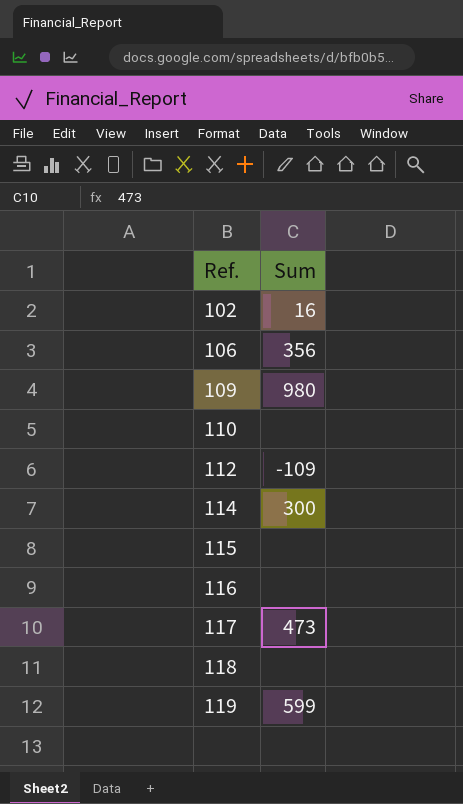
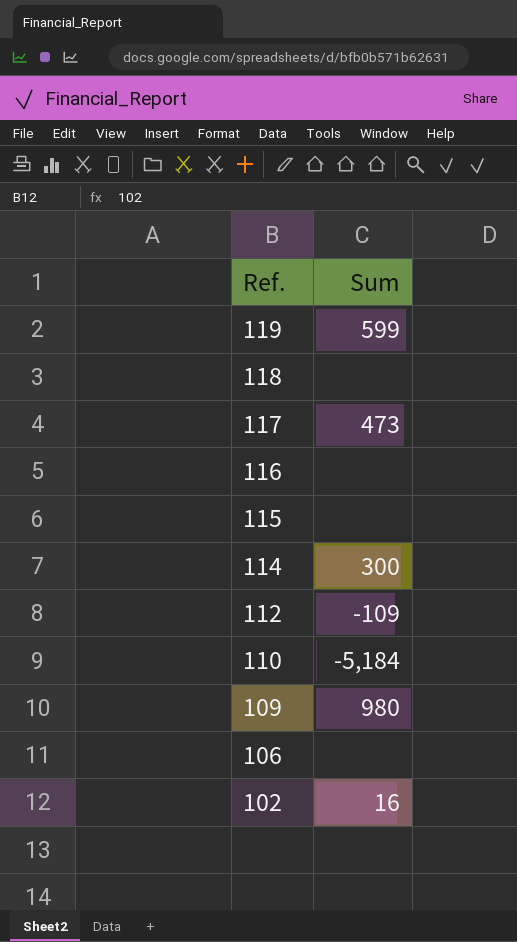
row order: Ref. ascending -> Ref. descending
110 | Sum: none -> -5,184
106 | Sum: 356 -> none

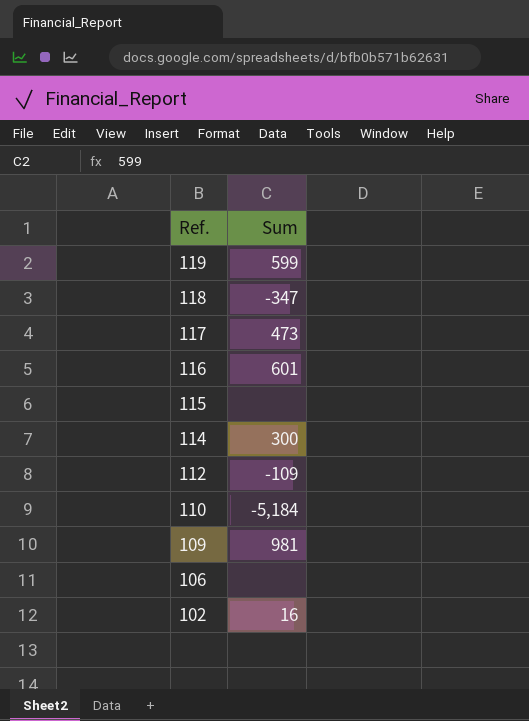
118 | Sum: none -> -347
116 | Sum: none -> 601
109 | Sum: 980 -> 981

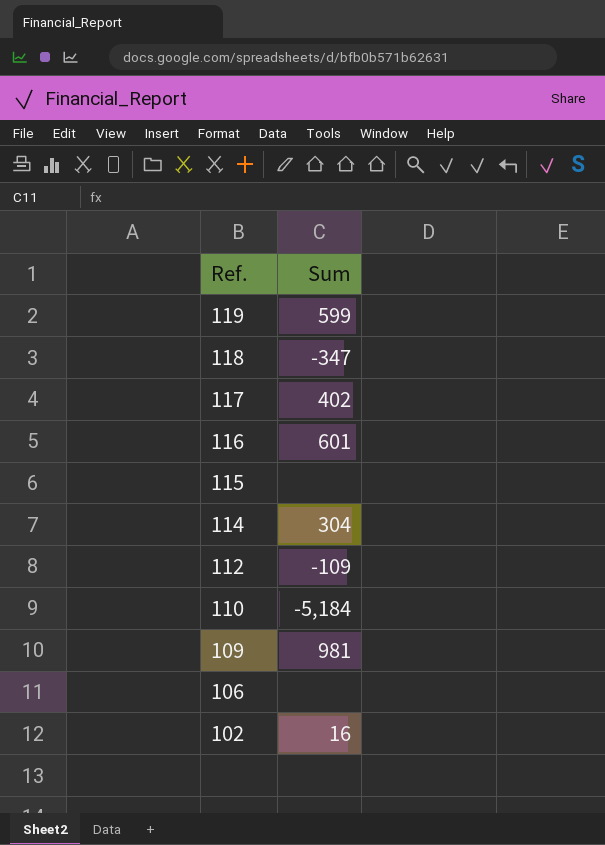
117 | Sum: 473 -> 402
114 | Sum: 300 -> 304

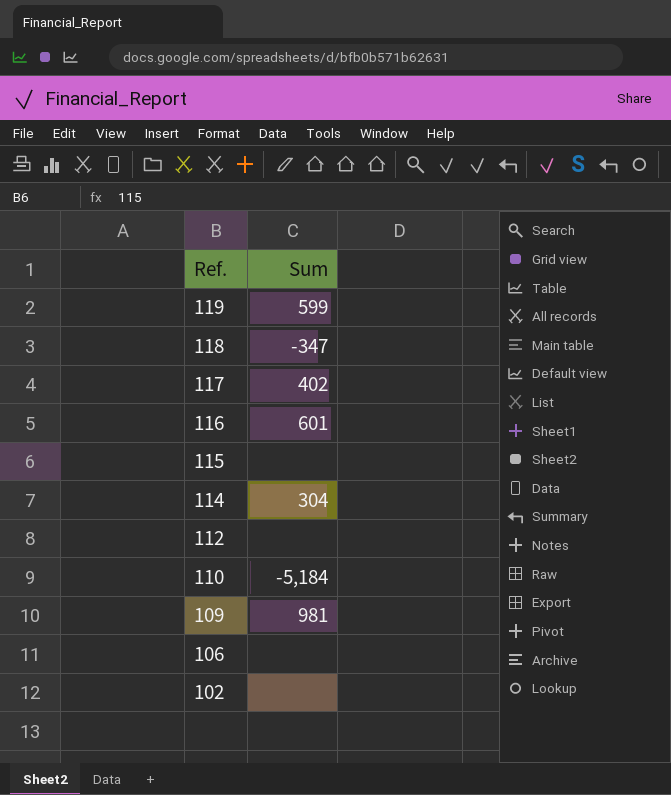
112 | Sum: -109 -> none
102 | Sum: 16 -> none

